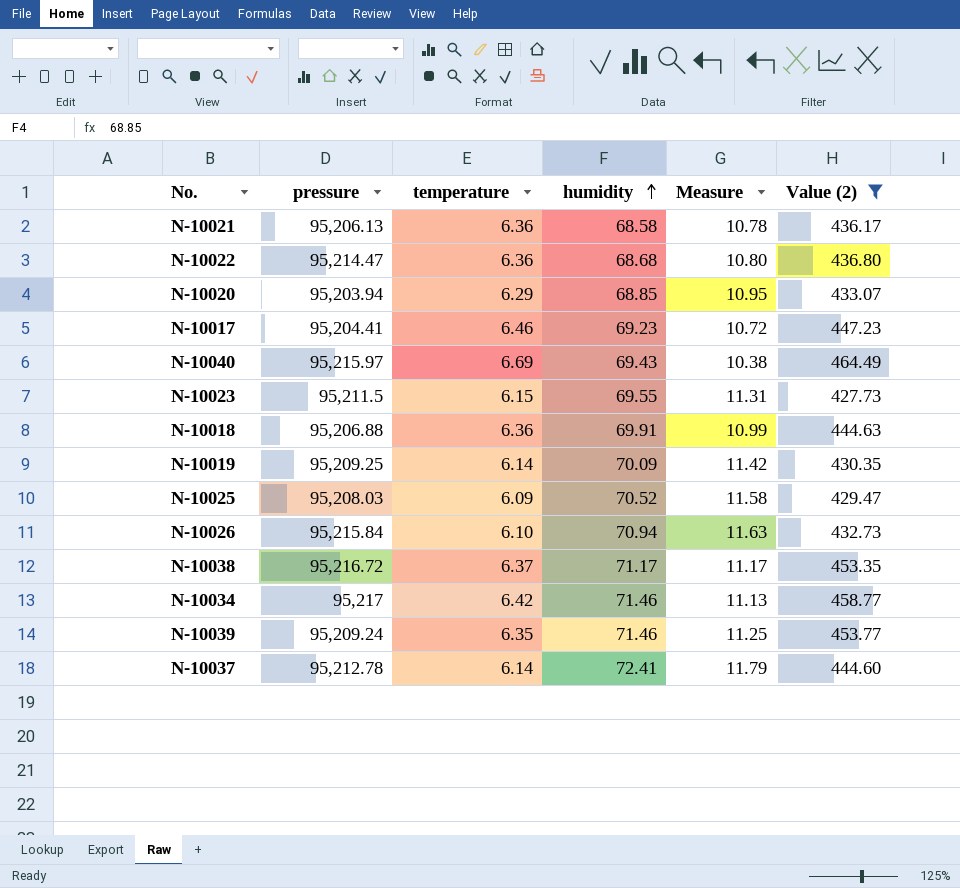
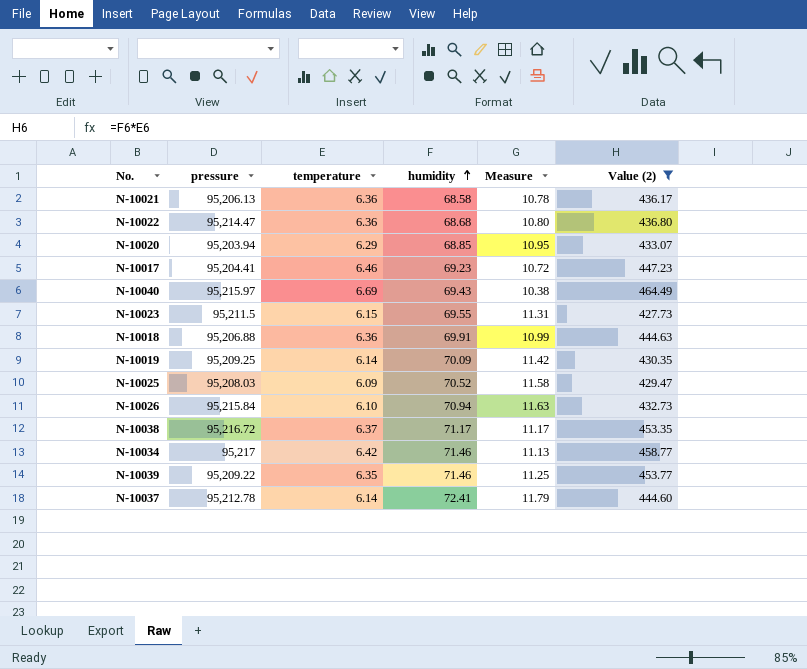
N-10039 | pressure: 95,209.24 -> 95,209.22

